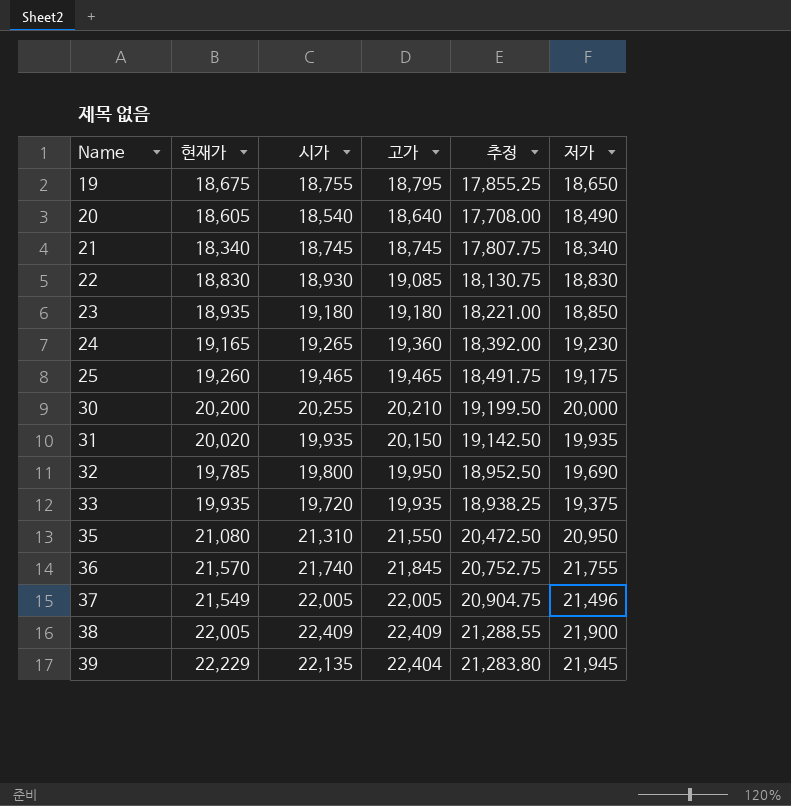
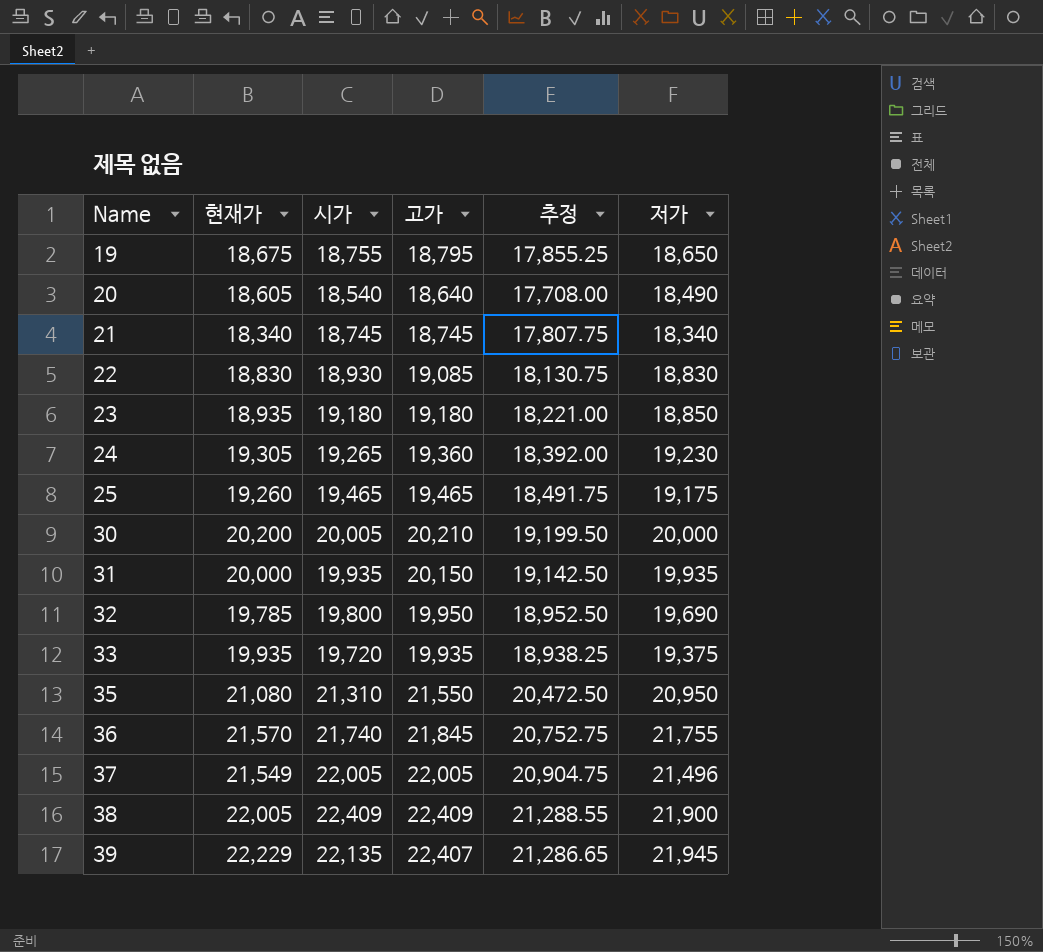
24 | 현재가: 19,165 -> 19,305
30 | 시가: 20,255 -> 20,005
31 | 현재가: 20,020 -> 20,000
39 | 고가: 22,404 -> 22,407
39 | 추정: 21,283.80 -> 21,286.65

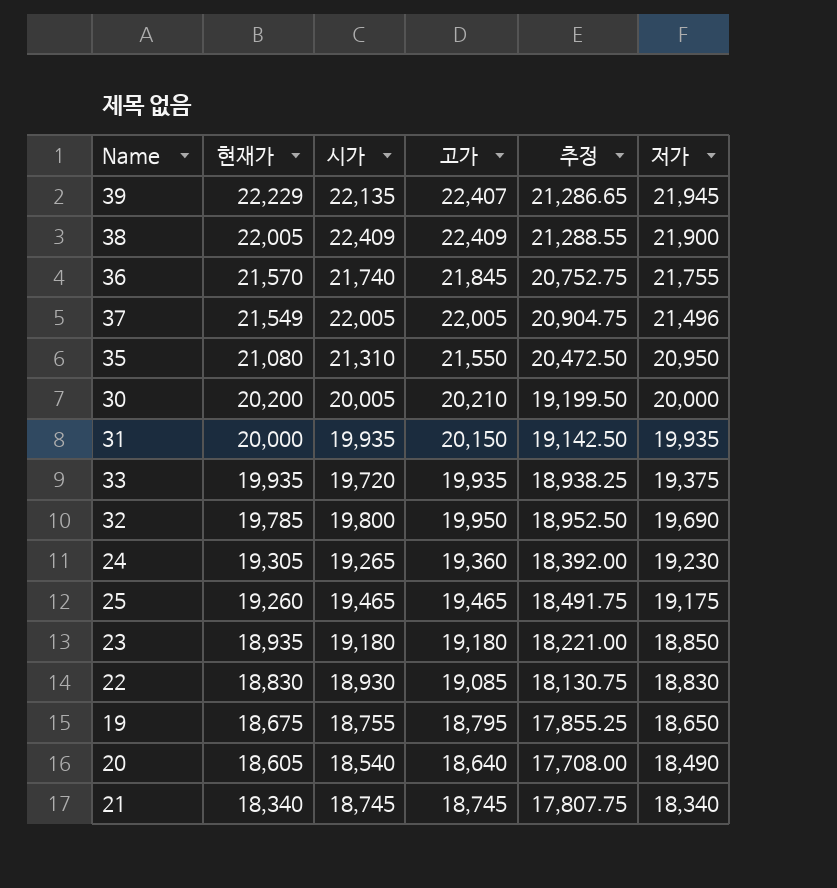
row order: Name ascending -> 현재가 descending

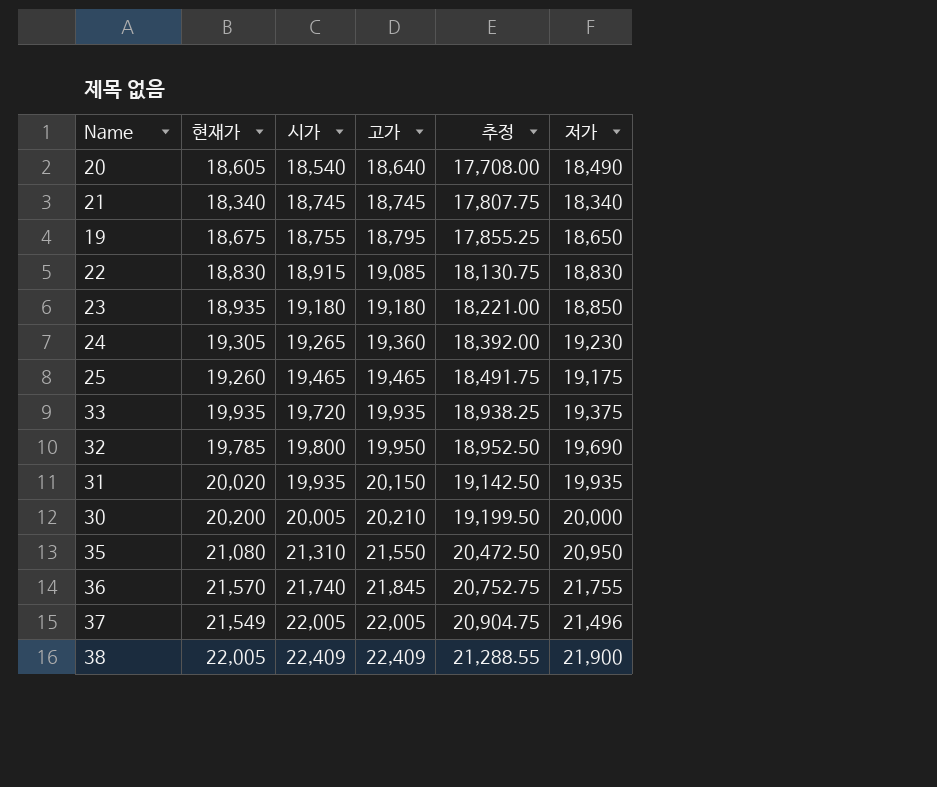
row order: 현재가 descending -> 시가 ascending
row 39: 22,229 | 22,135 | 22,407 | 21,286.65 | 21,945 -> none
22 | 시가: 18,930 -> 18,915
31 | 현재가: 20,000 -> 20,020

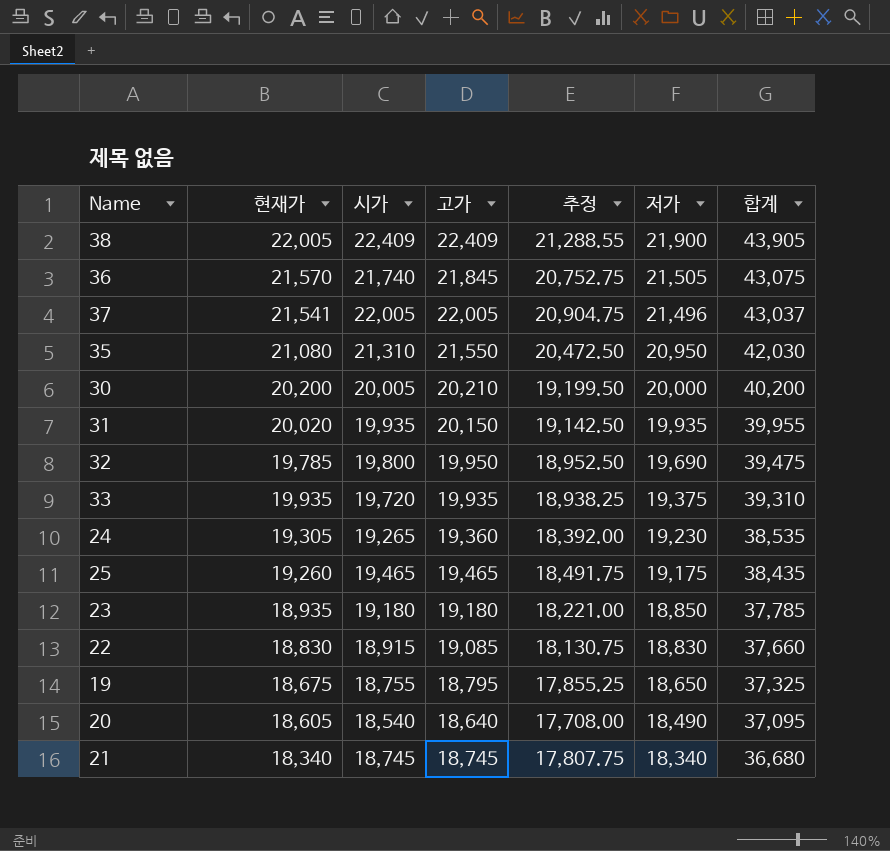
row order: 시가 ascending -> 저가 descending
column 합계 | formula: none -> [현재가] + [저가]
36 | 저가: 21,755 -> 21,505
37 | 현재가: 21,549 -> 21,541

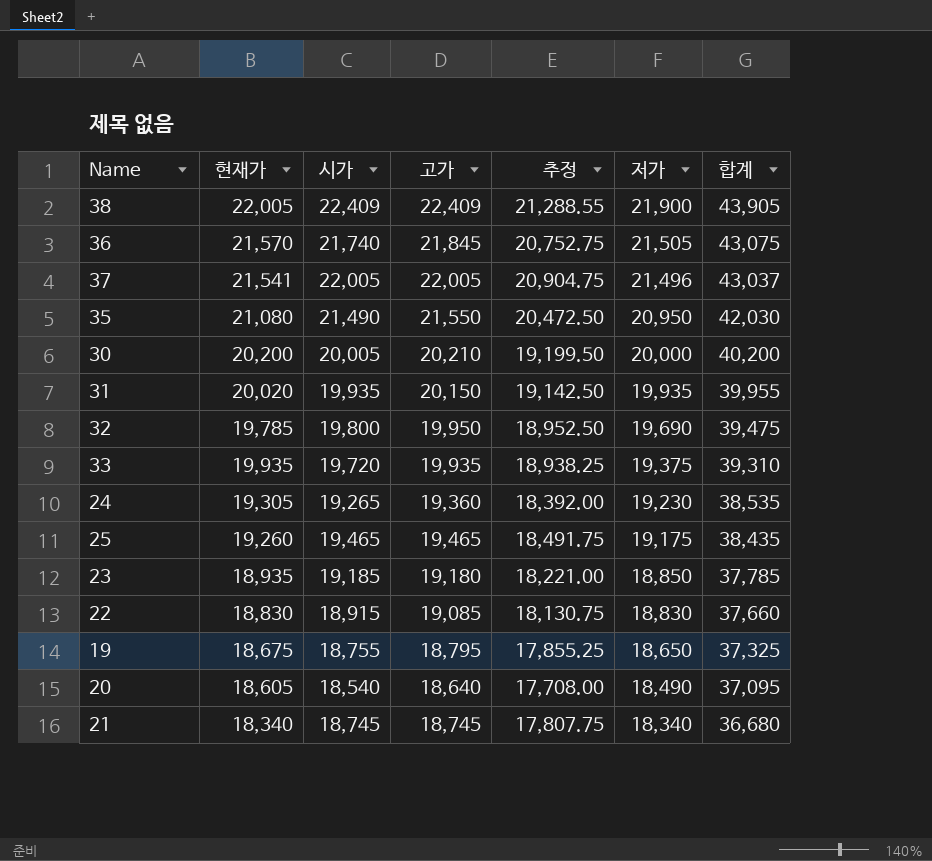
35 | 시가: 21,310 -> 21,490
23 | 시가: 19,180 -> 19,185

